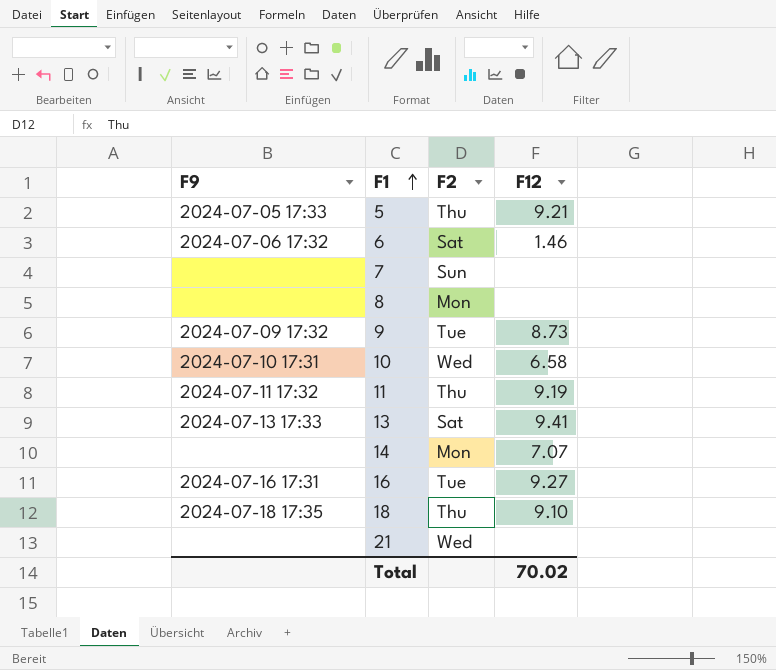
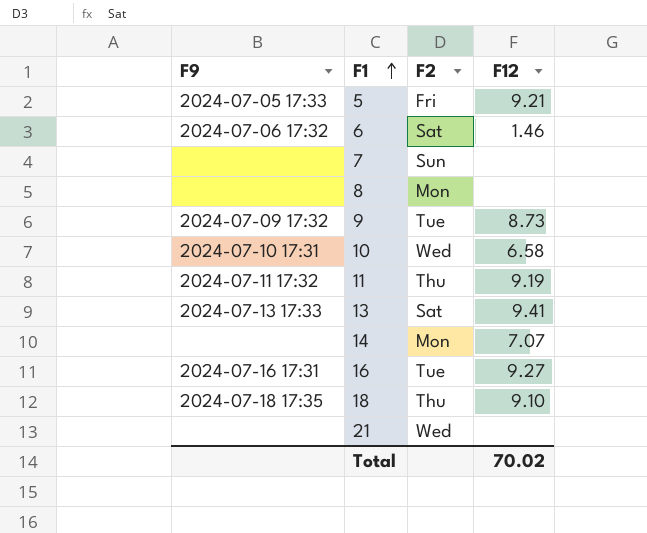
5 | F2: Thu -> Fri

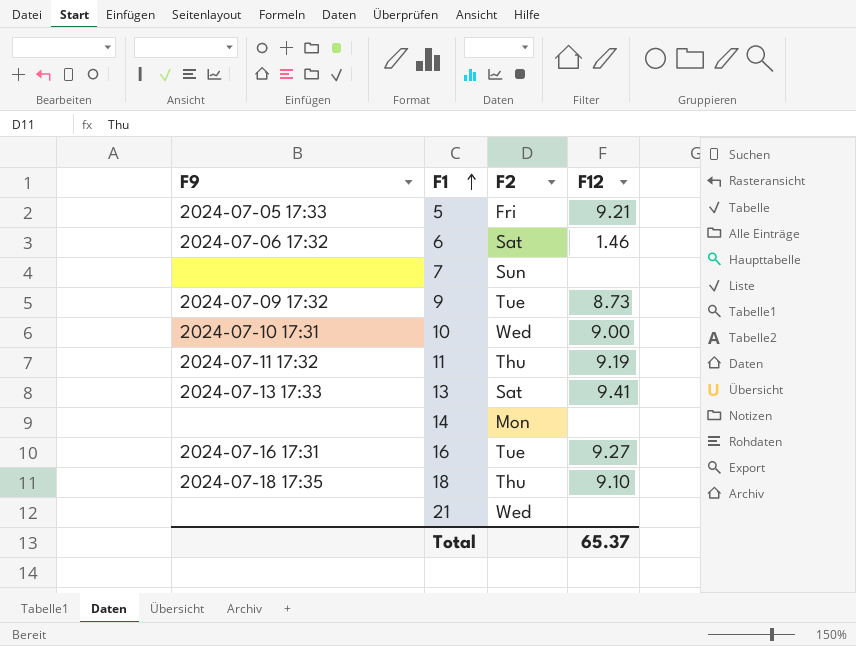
row 8: none | Mon | none -> none
10 | F12: 6.58 -> 9.00
14 | F12: 7.07 -> none
Total | F12: 70.02 -> 65.37

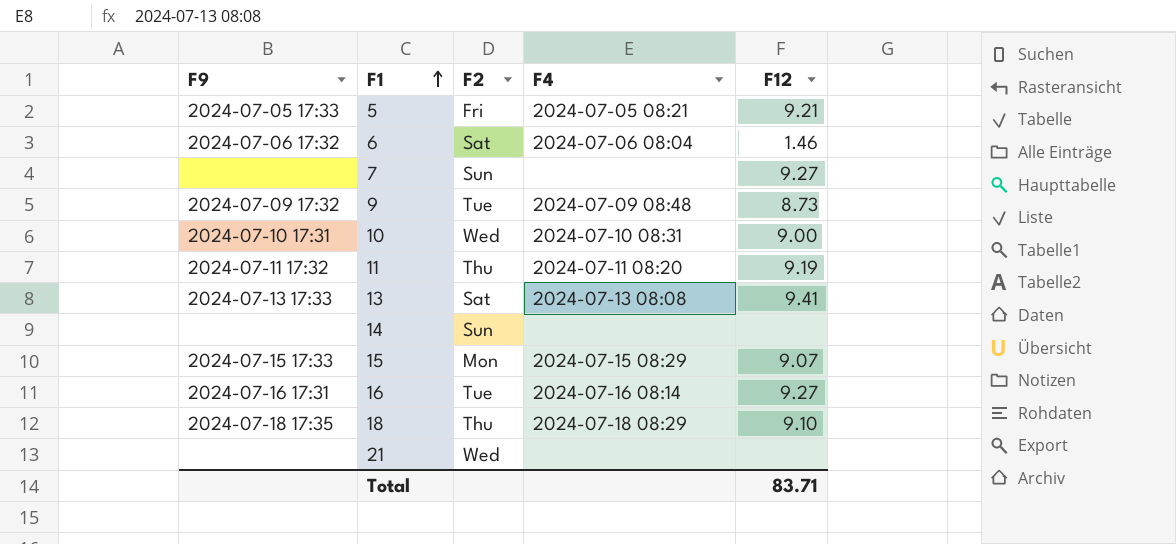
column F4 | position: none -> 4
7 | F12: none -> 9.27
14 | F2: Mon -> Sun
row 15: none -> 2024-07-15 17:33 | Mon | 2024-07-15 08:29 | 9.07
Total | F12: 65.37 -> 83.71

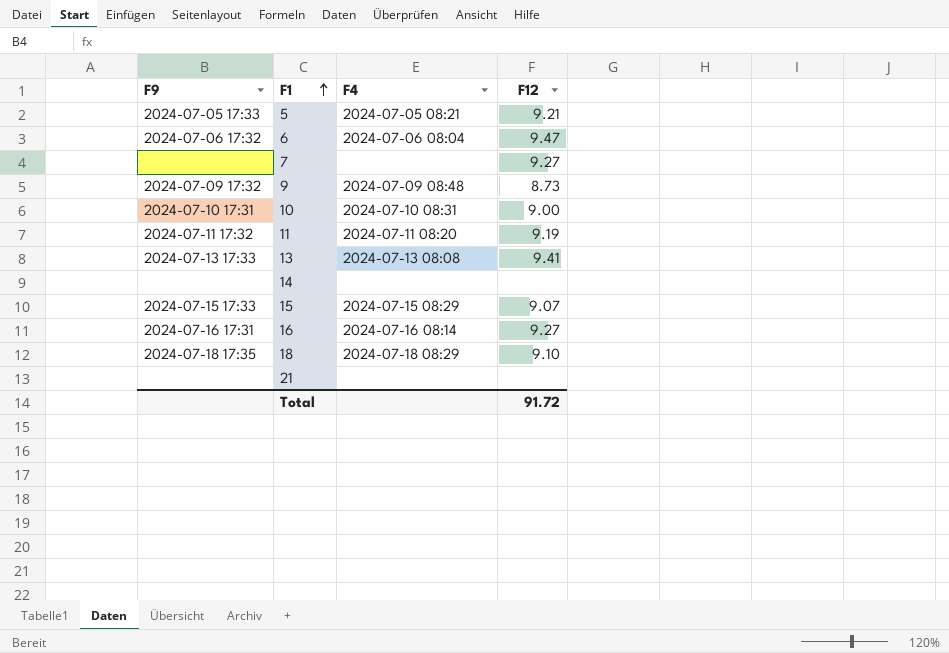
column F2 | position: 3 -> none
6 | F12: 1.46 -> 9.47
Total | F12: 83.71 -> 91.72

